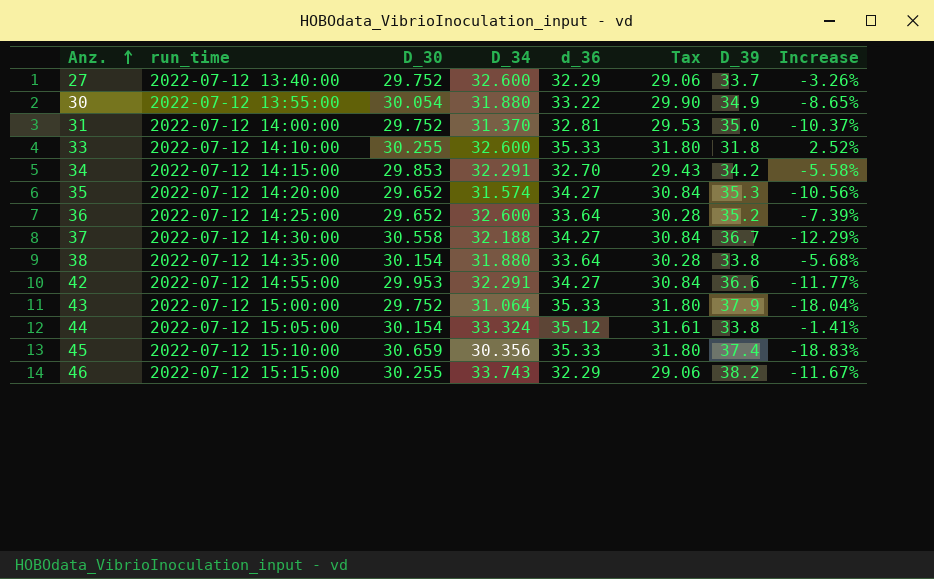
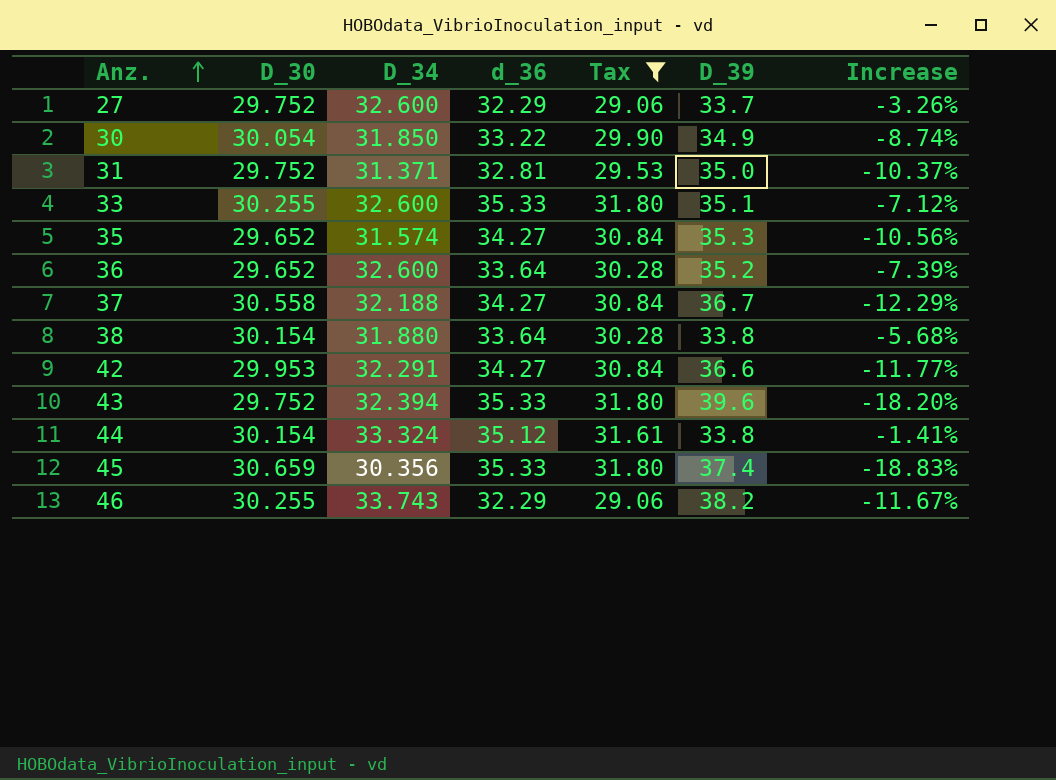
filter: none -> Tax != 29.43
column run_time | position: 2 -> none
30 | D_34: 31.880 -> 31.850
30 | Increase: -8.65% -> -8.74%
31 | D_34: 31.370 -> 31.371
33 | D_39: 31.8 -> 35.1
33 | Increase: 2.52% -> -7.12%
43 | D_34: 31.064 -> 32.394
43 | D_39: 37.9 -> 39.6
43 | Increase: -18.04% -> -18.20%

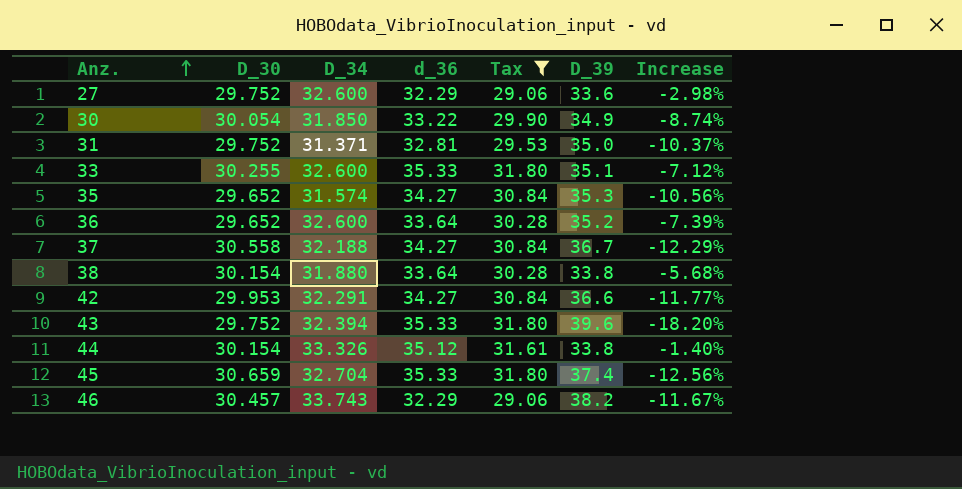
27 | D_39: 33.7 -> 33.6
27 | Increase: -3.26% -> -2.98%
44 | D_34: 33.324 -> 33.326
44 | Increase: -1.41% -> -1.40%
45 | D_34: 30.356 -> 32.704
45 | Increase: -18.83% -> -12.56%
46 | D_30: 30.255 -> 30.457

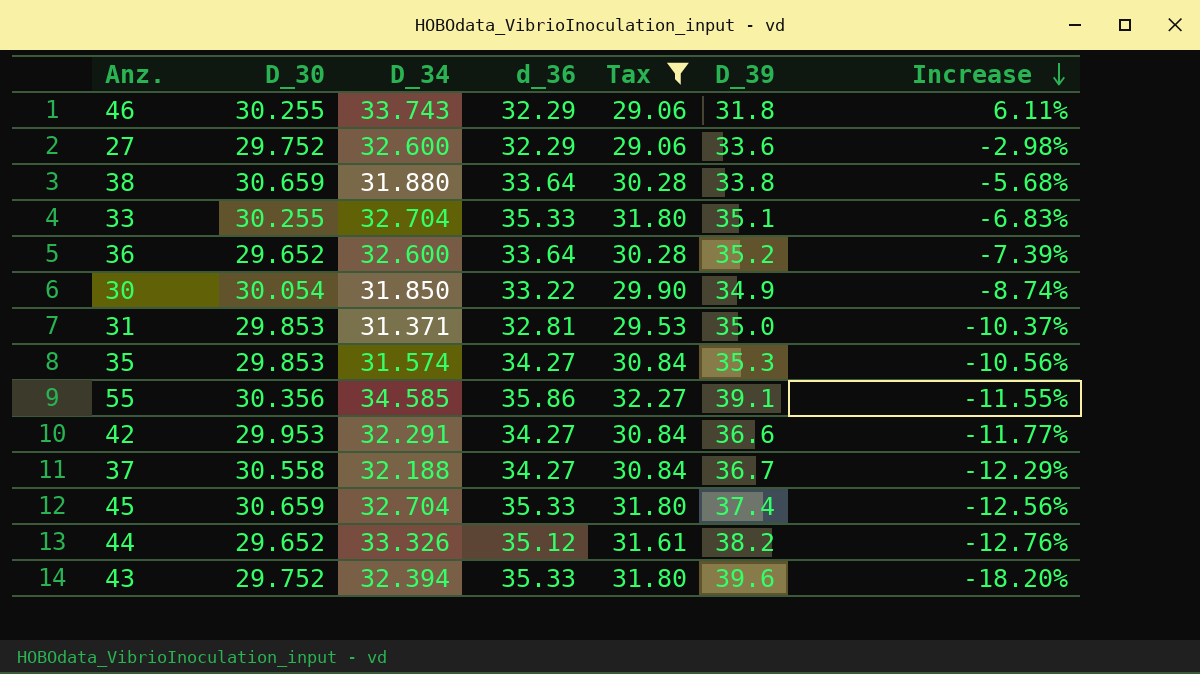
row order: Anz. ascending -> Increase descending
46 | D_30: 30.457 -> 30.255
46 | D_39: 38.2 -> 31.8
46 | Increase: -11.67% -> 6.11%
38 | D_30: 30.154 -> 30.659
33 | D_34: 32.600 -> 32.704
33 | Increase: -7.12% -> -6.83%
31 | D_30: 29.752 -> 29.853
35 | D_30: 29.652 -> 29.853
row 55: none -> 30.356 | 34.585 | 35.86 | 32.27 | 39.1 | -11.55%
44 | D_30: 30.154 -> 29.652
44 | D_39: 33.8 -> 38.2
44 | Increase: -1.40% -> -12.76%

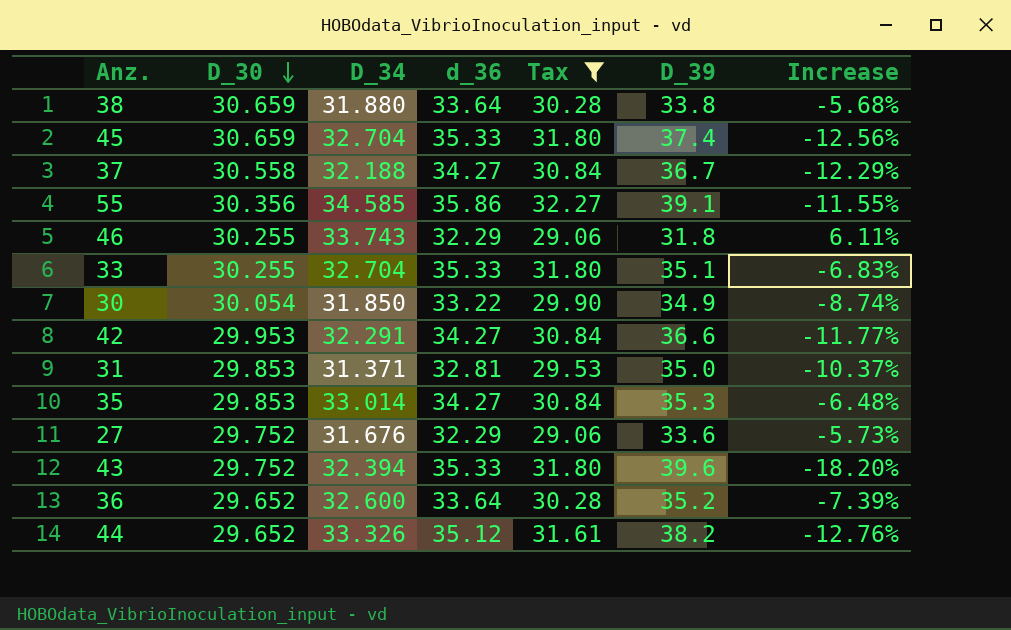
row order: Increase descending -> D_30 descending
35 | D_34: 31.574 -> 33.014
35 | Increase: -10.56% -> -6.48%
27 | D_34: 32.600 -> 31.676
27 | Increase: -2.98% -> -5.73%

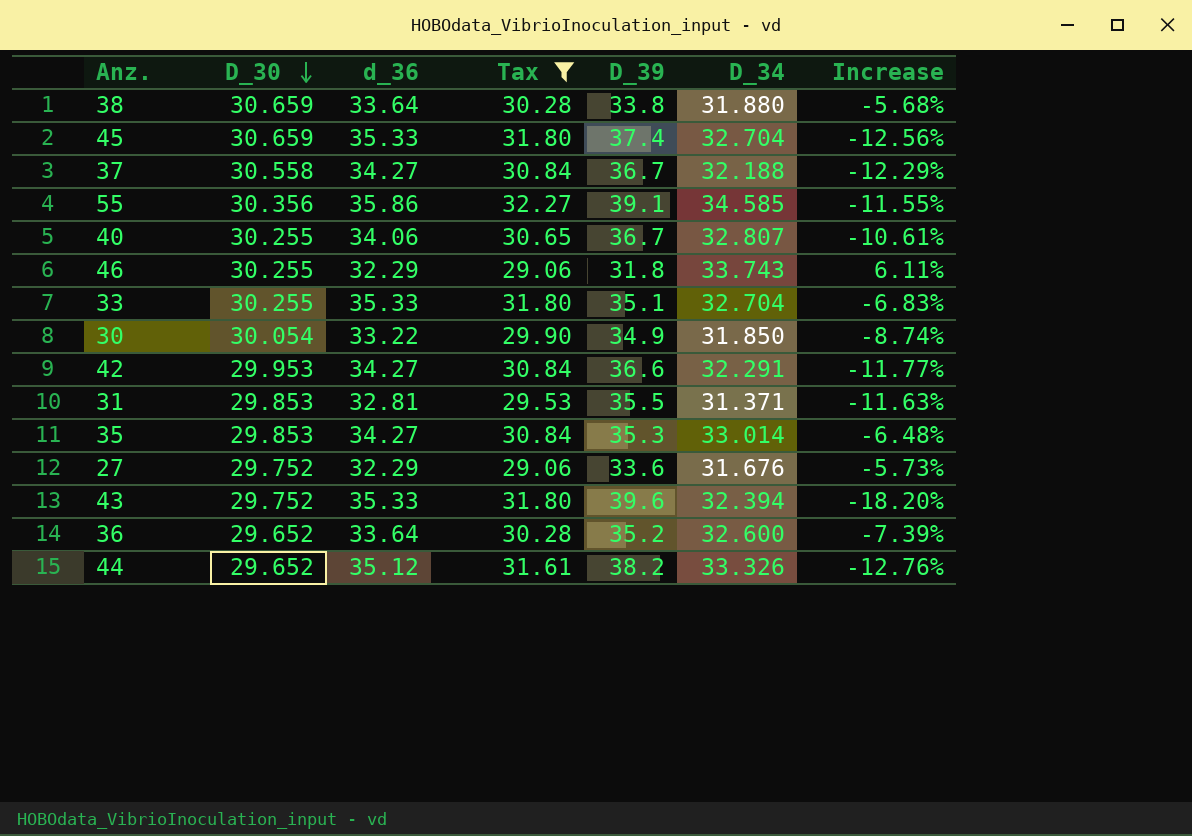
column D_34 | position: 3 -> 6
row 40: none -> 30.255 | 34.06 | 30.65 | 36.7 | 32.807 | -10.61%
31 | D_39: 35.0 -> 35.5
31 | Increase: -10.37% -> -11.63%

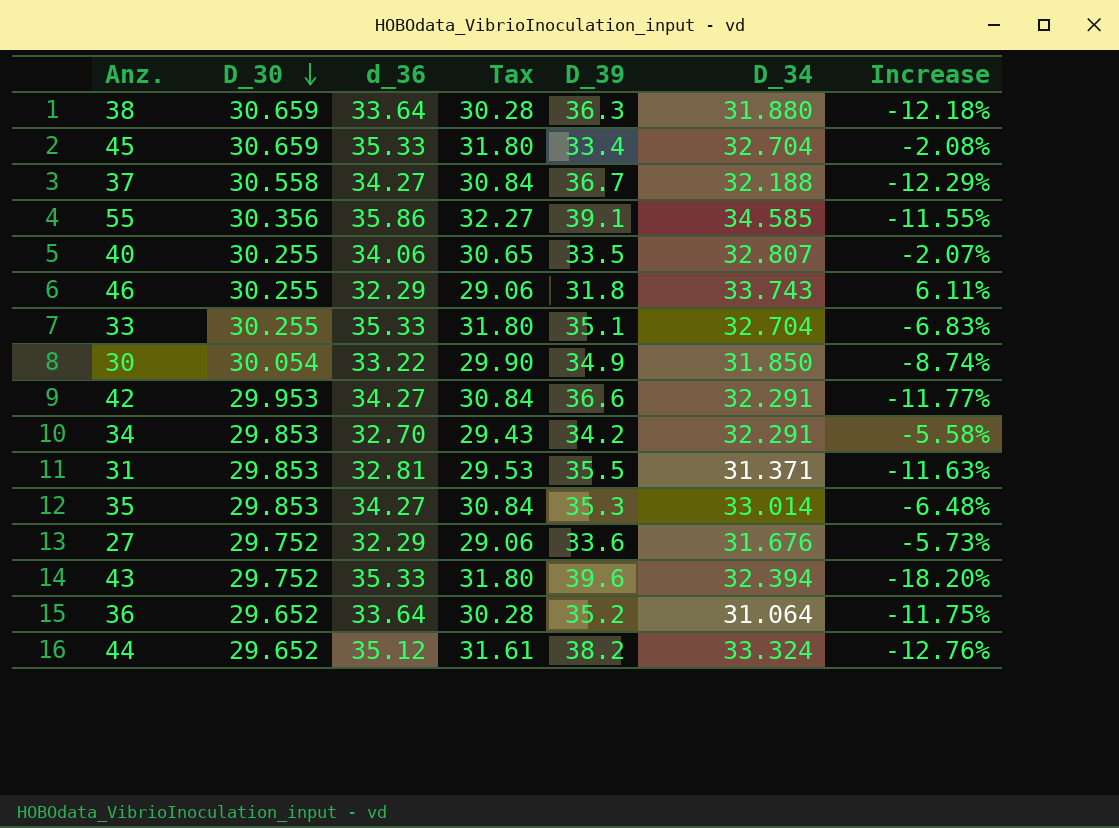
filter: Tax != 29.43 -> none
38 | D_39: 33.8 -> 36.3
38 | Increase: -5.68% -> -12.18%
45 | D_39: 37.4 -> 33.4
45 | Increase: -12.56% -> -2.08%
40 | D_39: 36.7 -> 33.5
40 | Increase: -10.61% -> -2.07%
36 | D_34: 32.600 -> 31.064
36 | Increase: -7.39% -> -11.75%
44 | D_34: 33.326 -> 33.324

